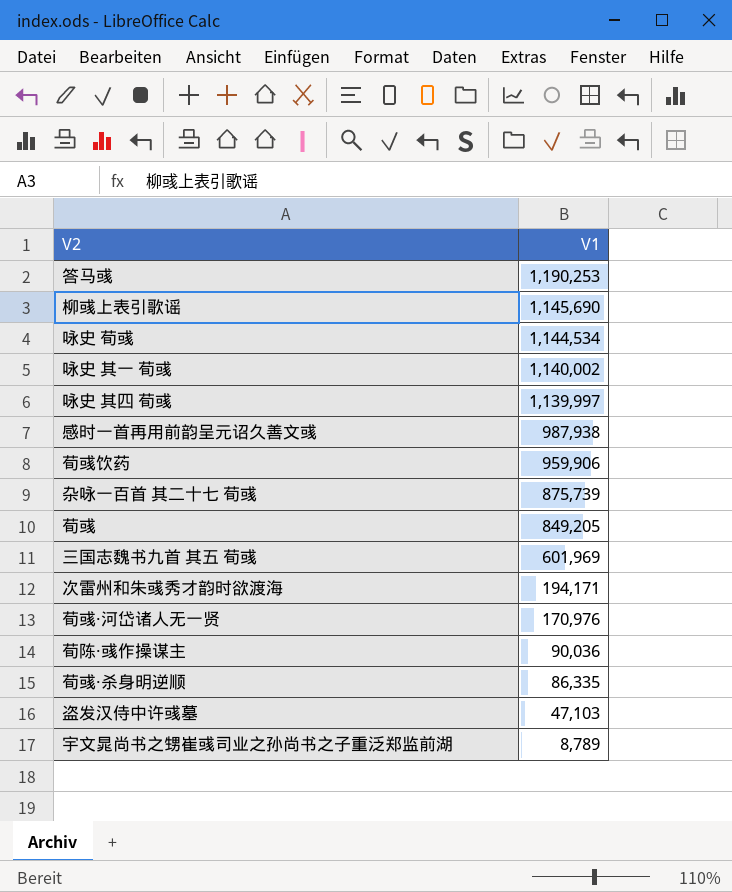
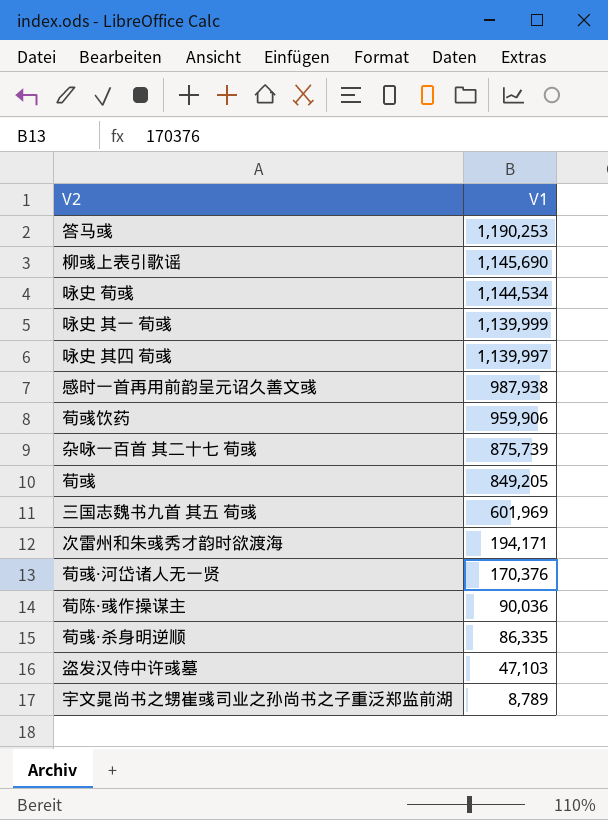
咏史 其一 荀彧 | V1: 1,140,002 -> 1,139,999
荀彧·河岱诸人无一贤 | V1: 170,976 -> 170,376

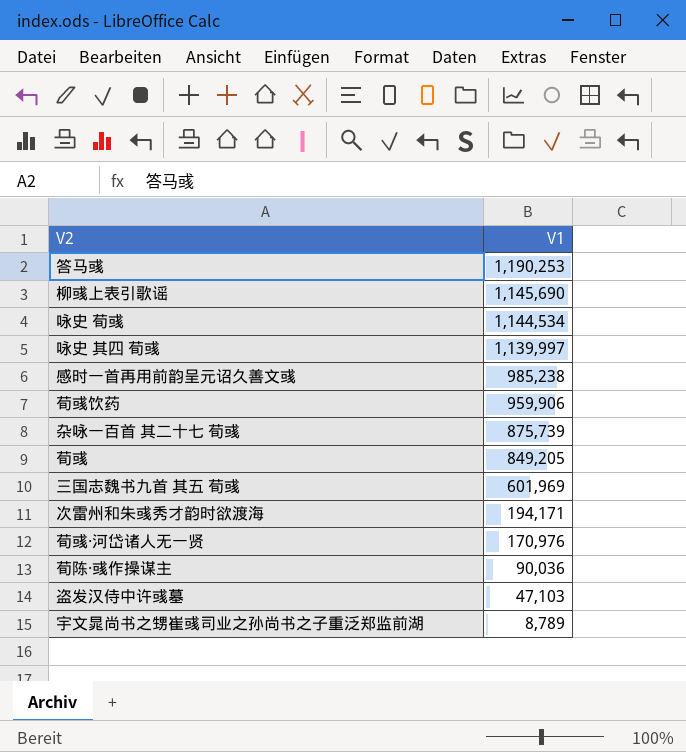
row 咏史 其一 荀彧: 1,139,999 -> none
row 荀彧·杀身明逆顺: 86,335 -> none
感时一首再用前韵呈元诏久善文彧 | V1: 987,938 -> 985,238
荀彧·河岱诸人无一贤 | V1: 170,376 -> 170,976

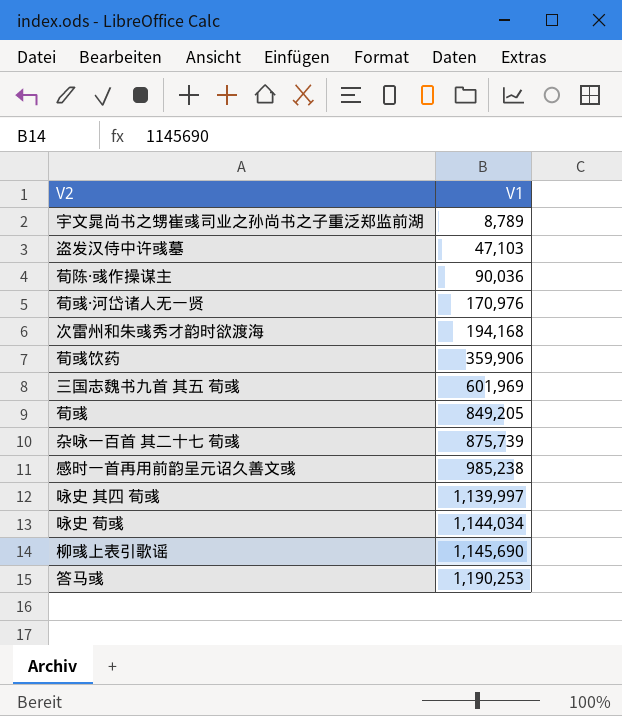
row order: V1 descending -> V1 ascending
次雷州和朱彧秀才韵时欲渡海 | V1: 194,171 -> 194,168
荀彧饮药 | V1: 959,906 -> 359,906
咏史 荀彧 | V1: 1,144,534 -> 1,144,034

